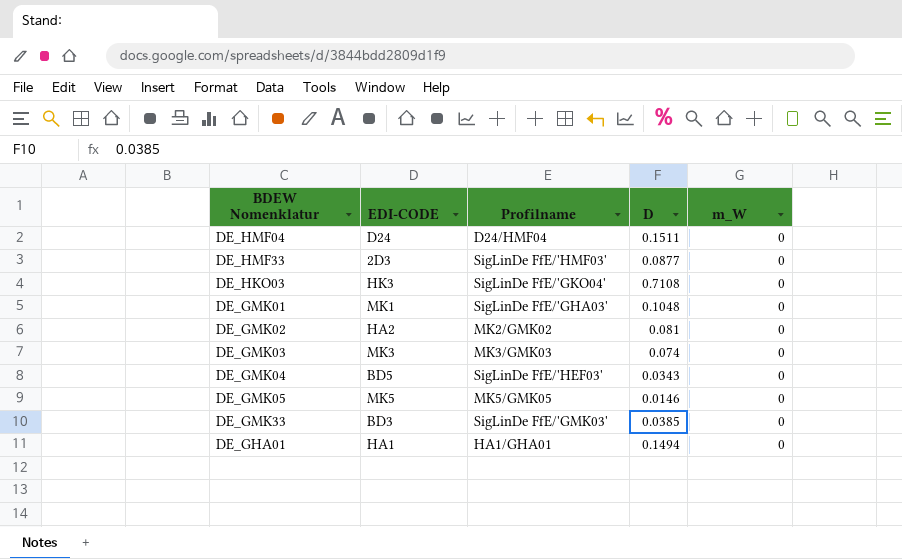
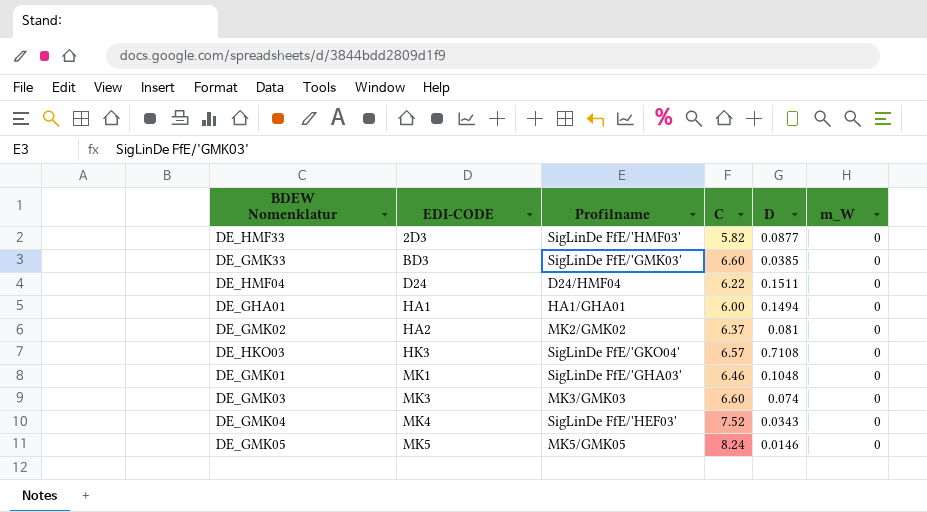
row order: none -> EDI-CODE ascending
column C | position: none -> 4
DE_GMK04 | EDI-CODE: BD5 -> MK4

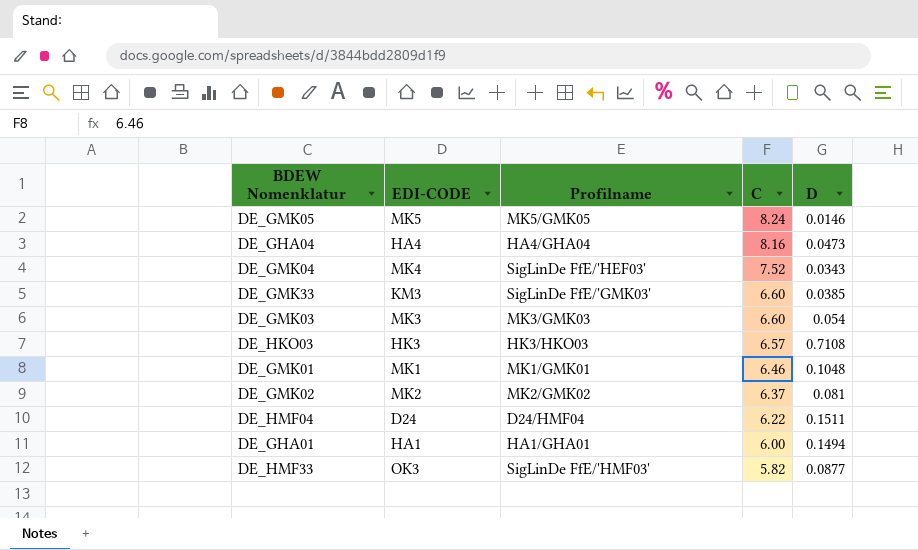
row order: EDI-CODE ascending -> C descending
column m_W | position: 6 -> none
row DE_GHA04: none -> HA4 | HA4/GHA04 | 8.16 | 0.0473
DE_GMK33 | EDI-CODE: BD3 -> KM3
DE_GMK03 | D: 0.074 -> 0.054
DE_HKO03 | Profilname: SigLinDe FfE/'GKO04' -> HK3/HKO03
DE_GMK01 | Profilname: SigLinDe FfE/'GHA03' -> MK1/GMK01
DE_GMK02 | EDI-CODE: HA2 -> MK2
DE_HMF33 | EDI-CODE: 2D3 -> OK3

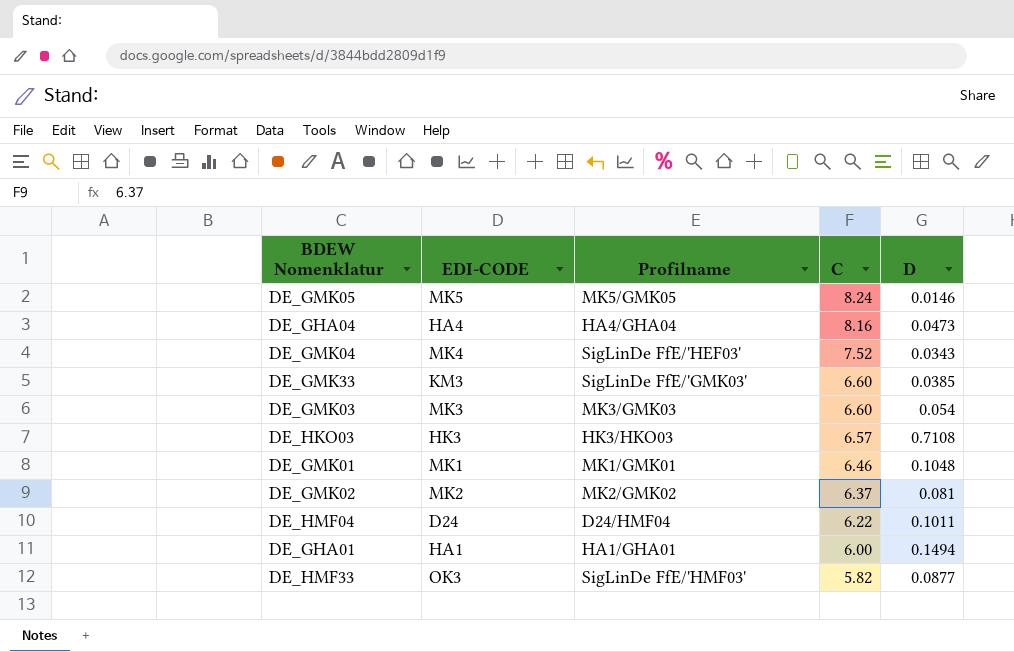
DE_HMF04 | D: 0.1511 -> 0.1011

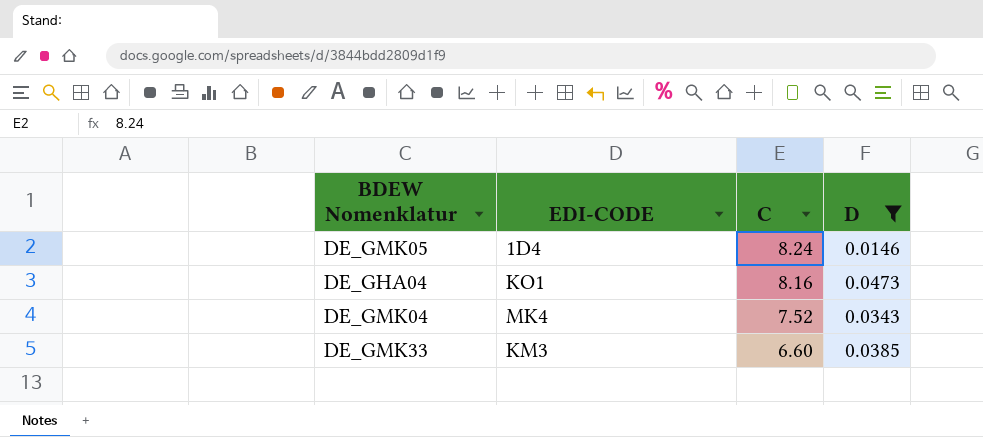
filter: none -> D <= 0.0473
column Profilname | position: 3 -> none
DE_GMK05 | EDI-CODE: MK5 -> 1D4
DE_GHA04 | EDI-CODE: HA4 -> KO1

